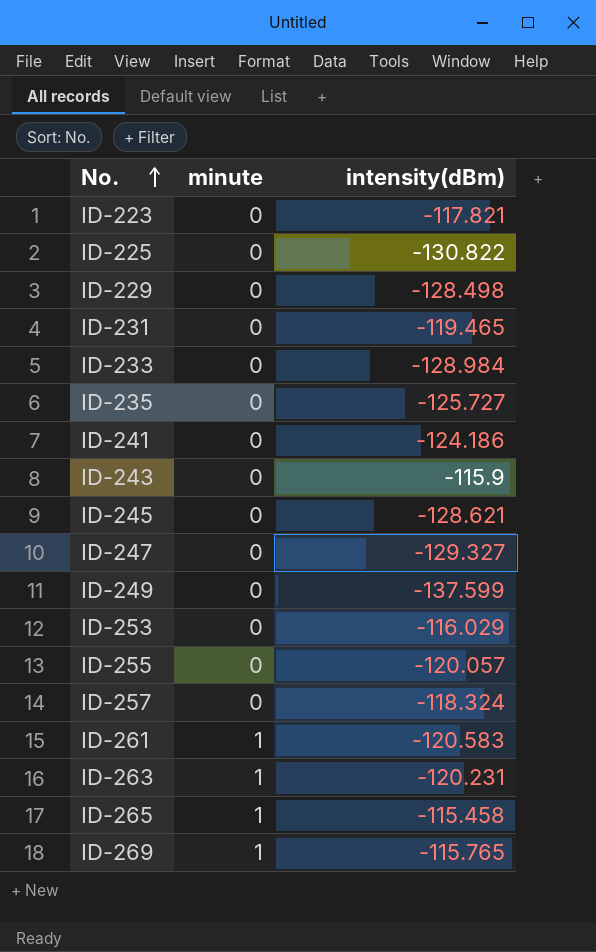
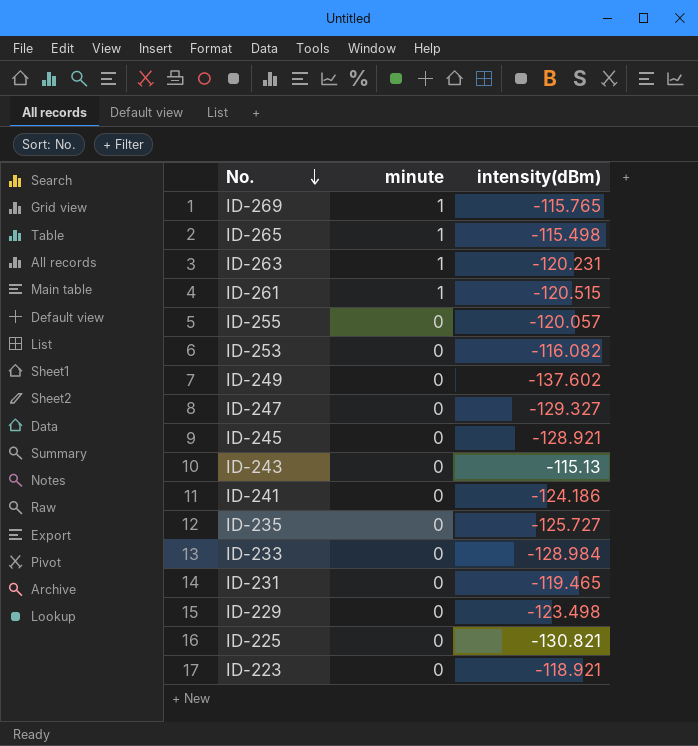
row order: No. ascending -> No. descending
row ID-257: 0 | -118.324 -> none
ID-265 | intensity(dBm): -115.458 -> -115.498
ID-261 | intensity(dBm): -120.583 -> -120.515
ID-253 | intensity(dBm): -116.029 -> -116.082
ID-249 | intensity(dBm): -137.599 -> -137.602
ID-245 | intensity(dBm): -128.621 -> -128.921
ID-243 | intensity(dBm): -115.9 -> -115.13
ID-229 | intensity(dBm): -128.498 -> -123.498
ID-225 | intensity(dBm): -130.822 -> -130.821
ID-223 | intensity(dBm): -117.821 -> -118.921

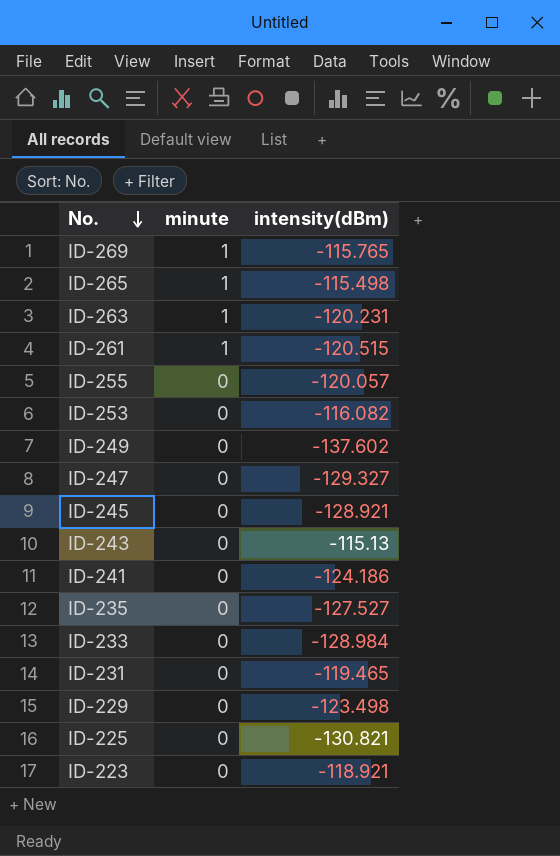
ID-235 | intensity(dBm): -125.727 -> -127.527

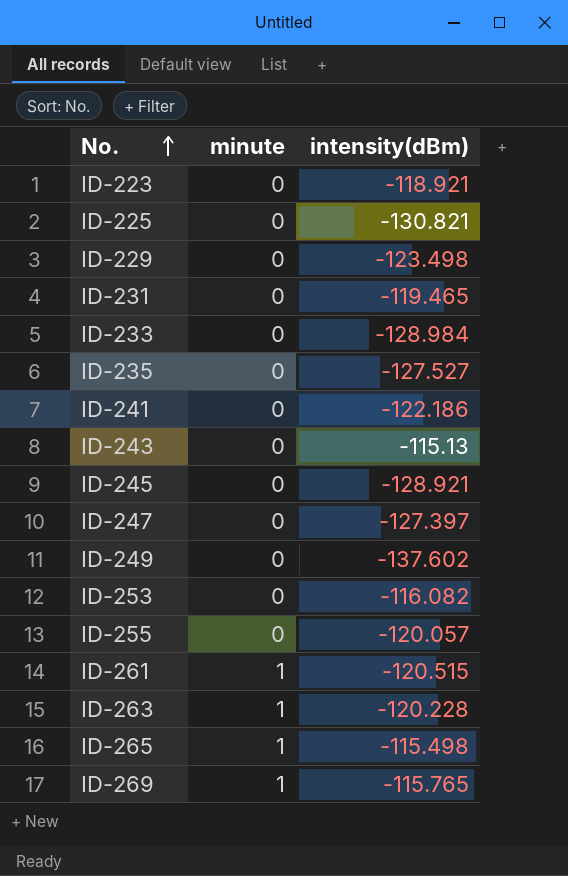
row order: No. descending -> No. ascending
ID-241 | intensity(dBm): -124.186 -> -122.186
ID-247 | intensity(dBm): -129.327 -> -127.397
ID-263 | intensity(dBm): -120.231 -> -120.228

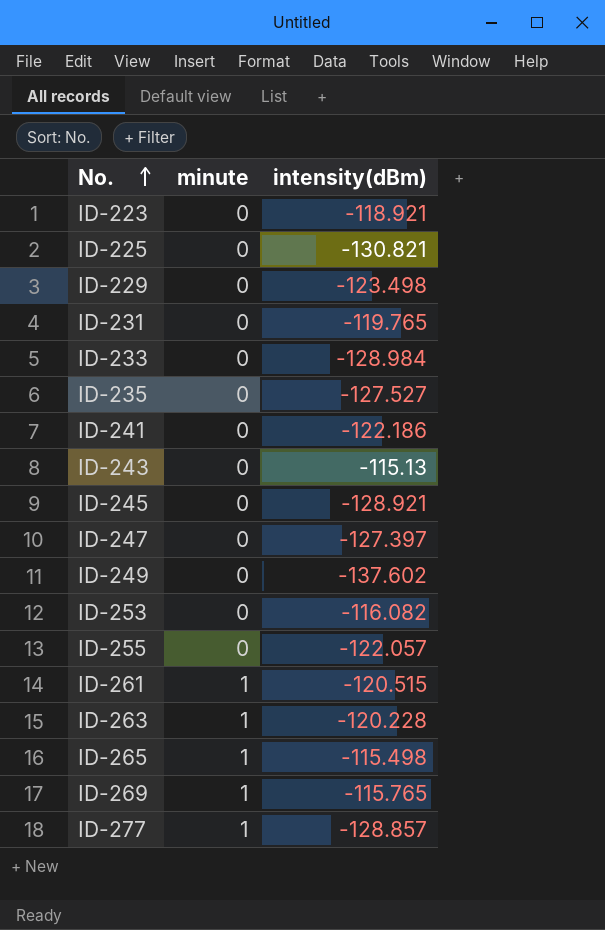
ID-231 | intensity(dBm): -119.465 -> -119.765
ID-255 | intensity(dBm): -120.057 -> -122.057
row ID-277: none -> 1 | -128.857

